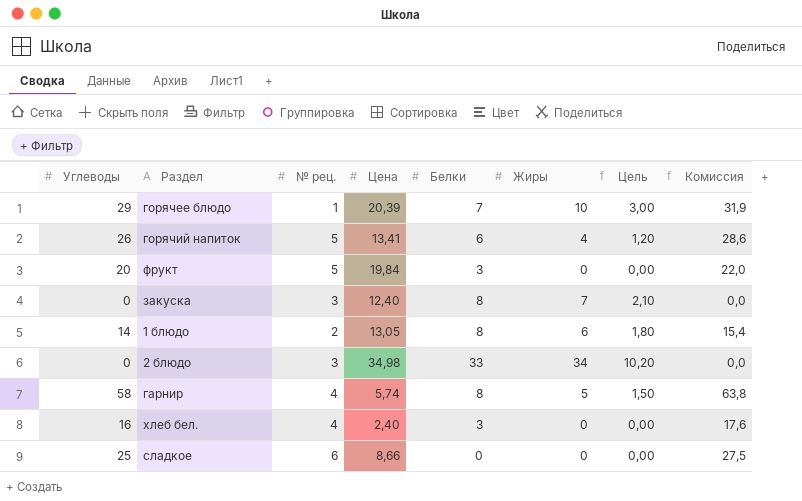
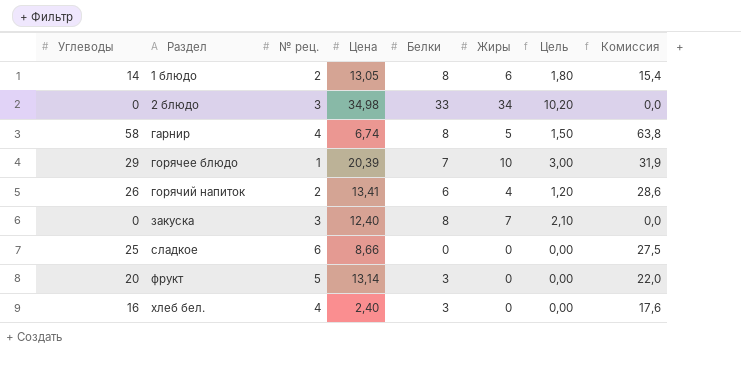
row order: none -> Раздел ascending
гарнир | Цена: 5,74 -> 6,74
горячий напиток | № рец.: 5 -> 2
фрукт | Цена: 19,84 -> 13,14

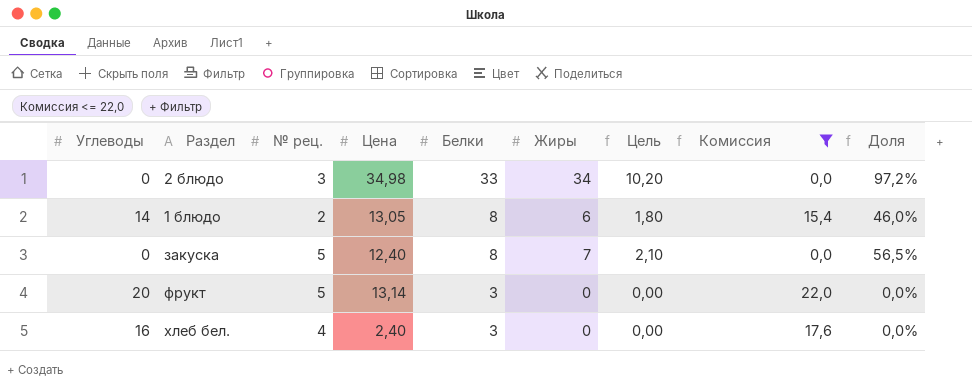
filter: none -> Комиссия <= 22,0
row order: Раздел ascending -> Белки descending
column Доля | formula: none -> [Жиры] / [Цена]
закуска | № рец.: 3 -> 5

